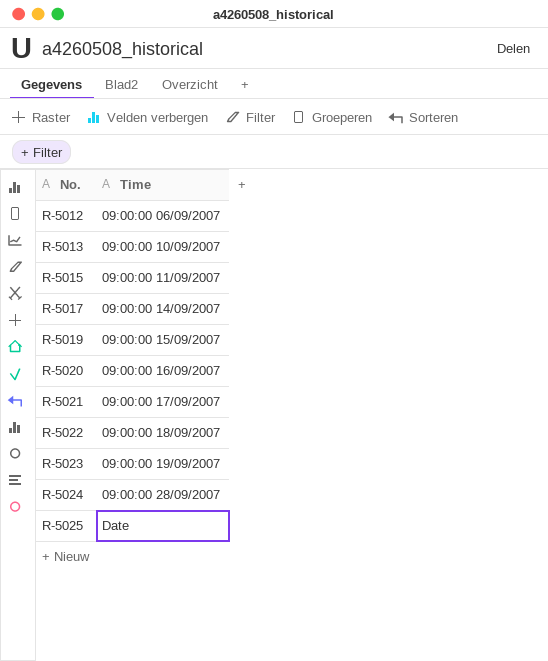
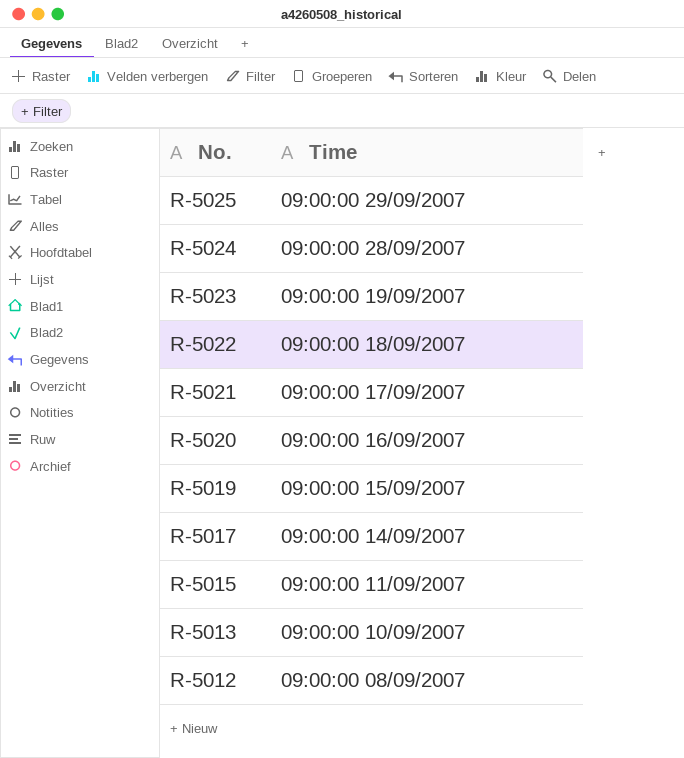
row order: No. ascending -> No. descending
R-5025 | Time: Date -> 09:00:00 29/09/2007
R-5012 | Time: 09:00:00 06/09/2007 -> 09:00:00 08/09/2007

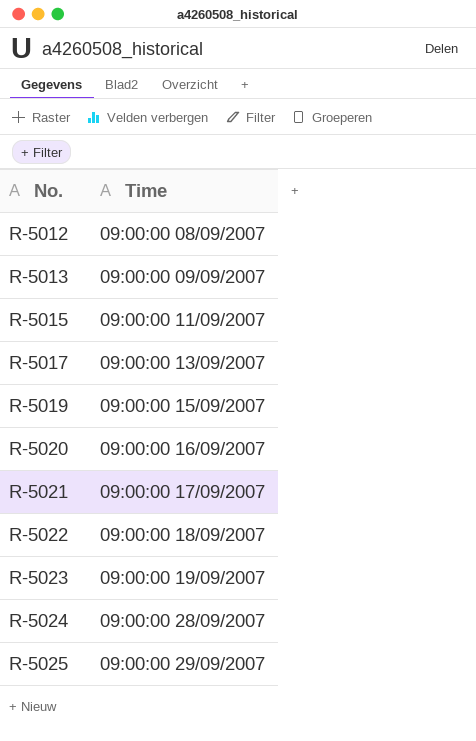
row order: No. descending -> No. ascending
R-5013 | Time: 09:00:00 10/09/2007 -> 09:00:00 09/09/2007
R-5017 | Time: 09:00:00 14/09/2007 -> 09:00:00 13/09/2007

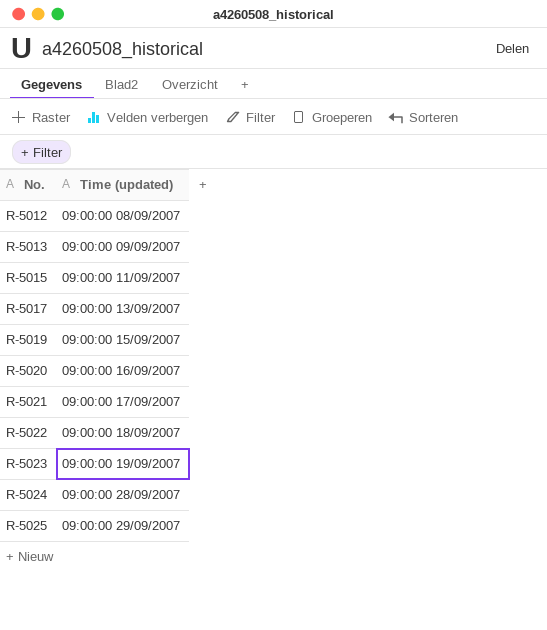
column name: Time -> Time (updated)

